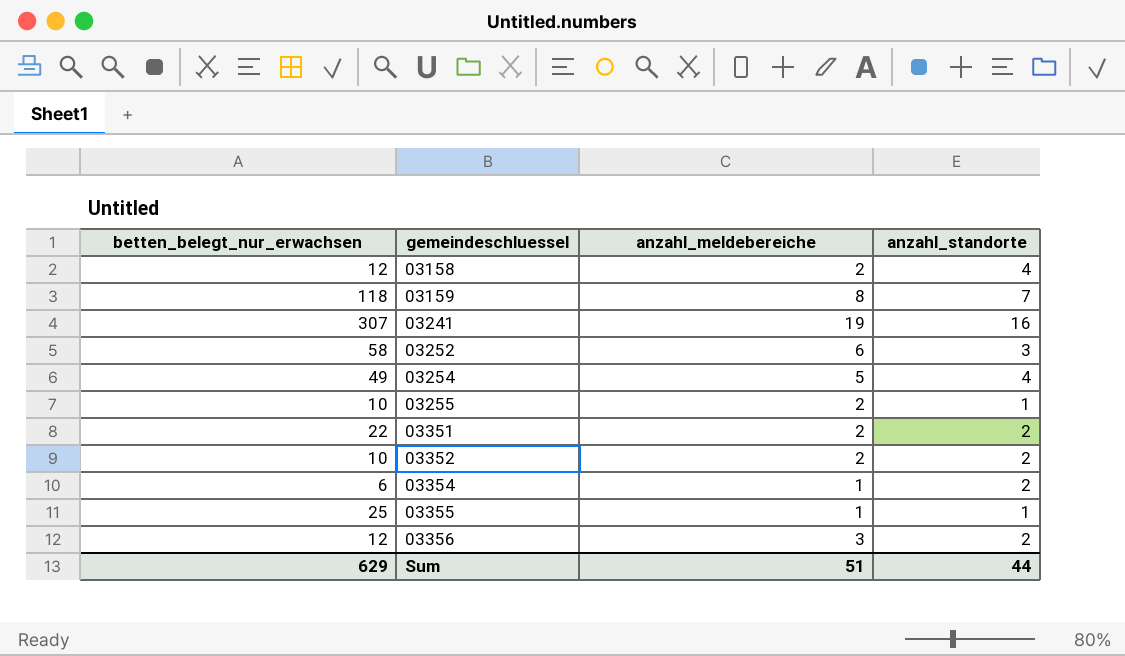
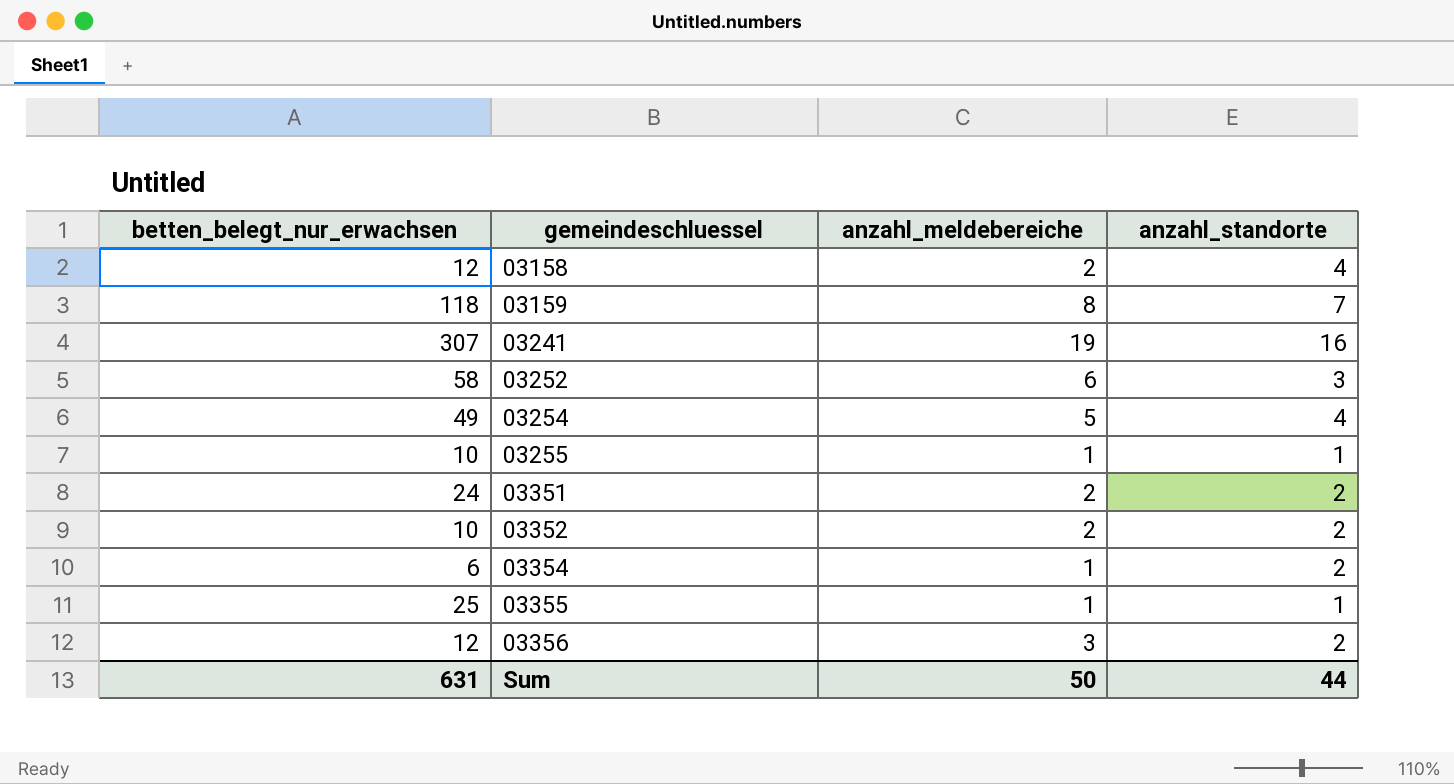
03255 | anzahl_meldebereiche: 2 -> 1
03351 | betten_belegt_nur_erwachsen: 22 -> 24
Sum | betten_belegt_nur_erwachsen: 629 -> 631
Sum | anzahl_meldebereiche: 51 -> 50

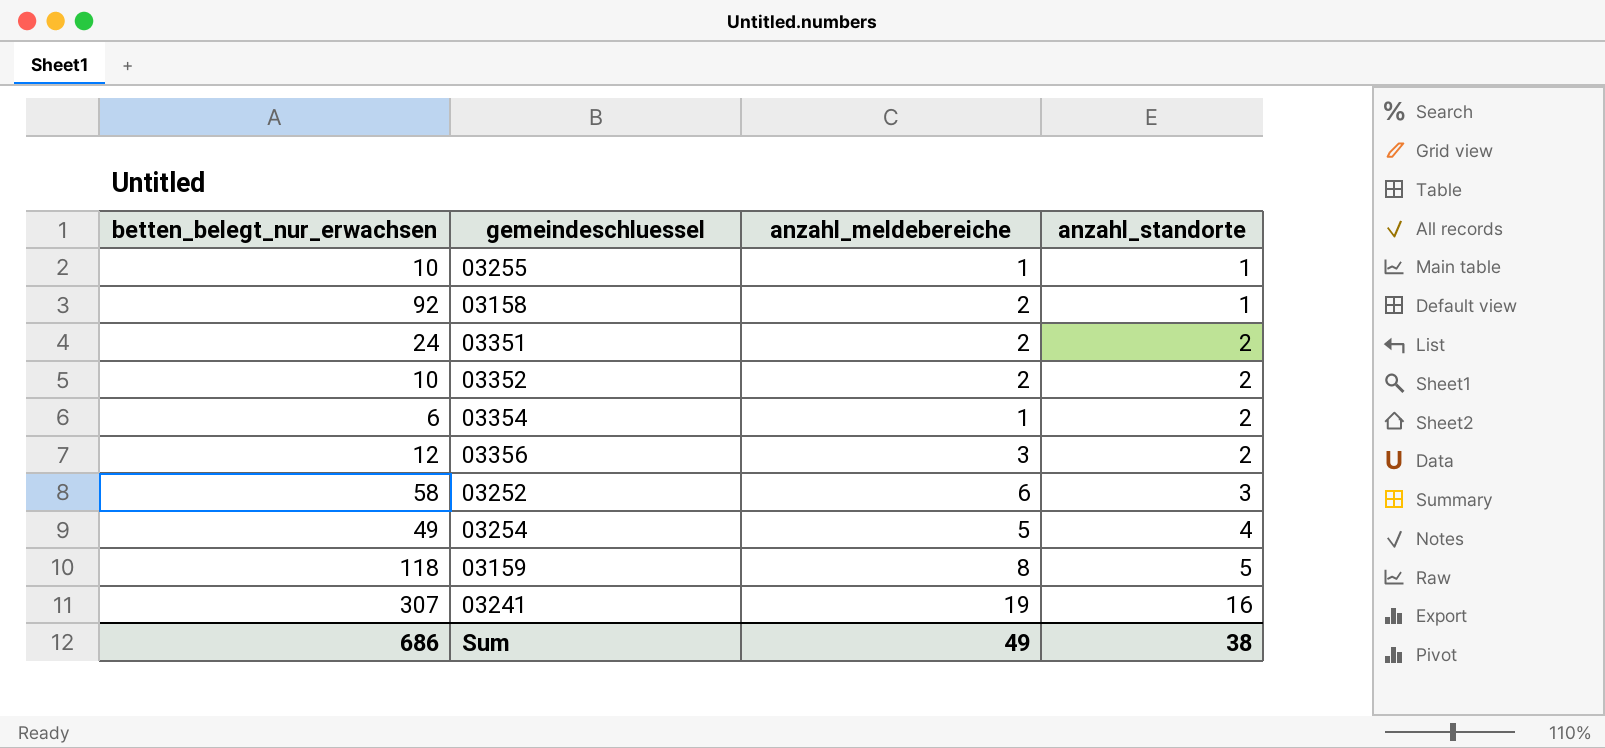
row order: gemeindeschluessel ascending -> anzahl_standorte ascending
row 03355: 25 | 1 | 1 -> none
03158 | betten_belegt_nur_erwachsen: 12 -> 92
03158 | anzahl_standorte: 4 -> 1
03159 | anzahl_standorte: 7 -> 5
Sum | betten_belegt_nur_erwachsen: 631 -> 686
Sum | anzahl_meldebereiche: 50 -> 49
Sum | anzahl_standorte: 44 -> 38

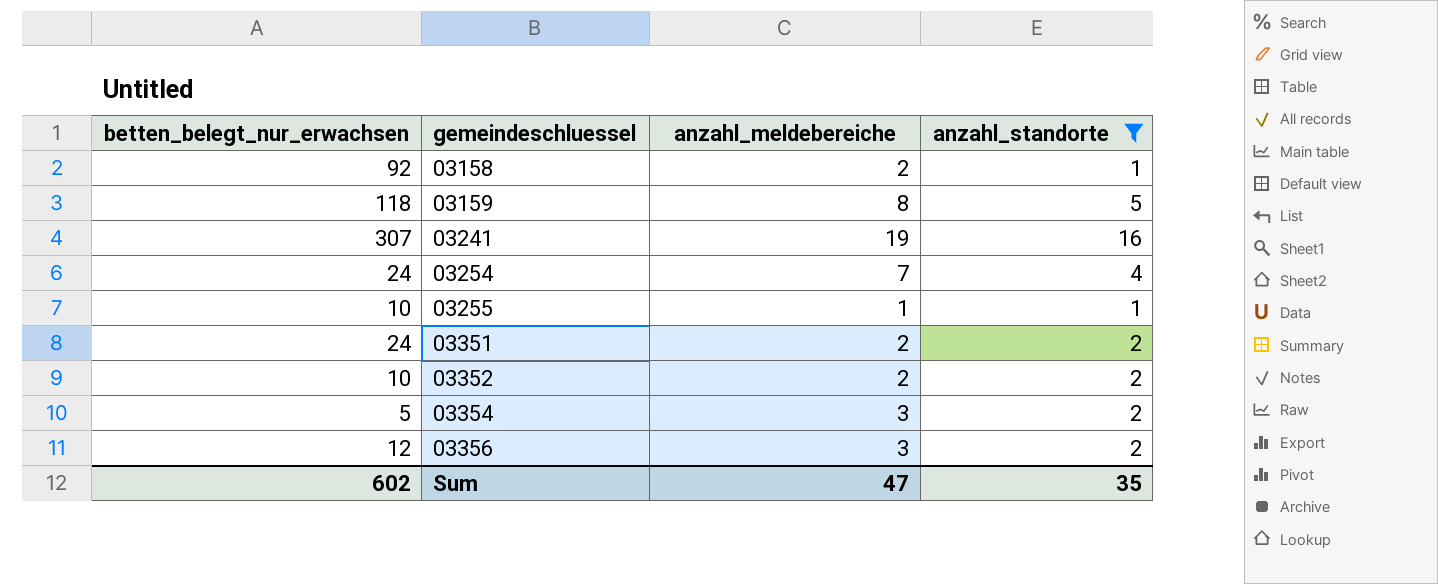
filter: none -> anzahl_standorte != 3
row order: anzahl_standorte ascending -> gemeindeschluessel ascending
03254 | betten_belegt_nur_erwachsen: 49 -> 24
03254 | anzahl_meldebereiche: 5 -> 7
03354 | betten_belegt_nur_erwachsen: 6 -> 5
03354 | anzahl_meldebereiche: 1 -> 3
Sum | betten_belegt_nur_erwachsen: 686 -> 602
Sum | anzahl_meldebereiche: 49 -> 47
Sum | anzahl_standorte: 38 -> 35

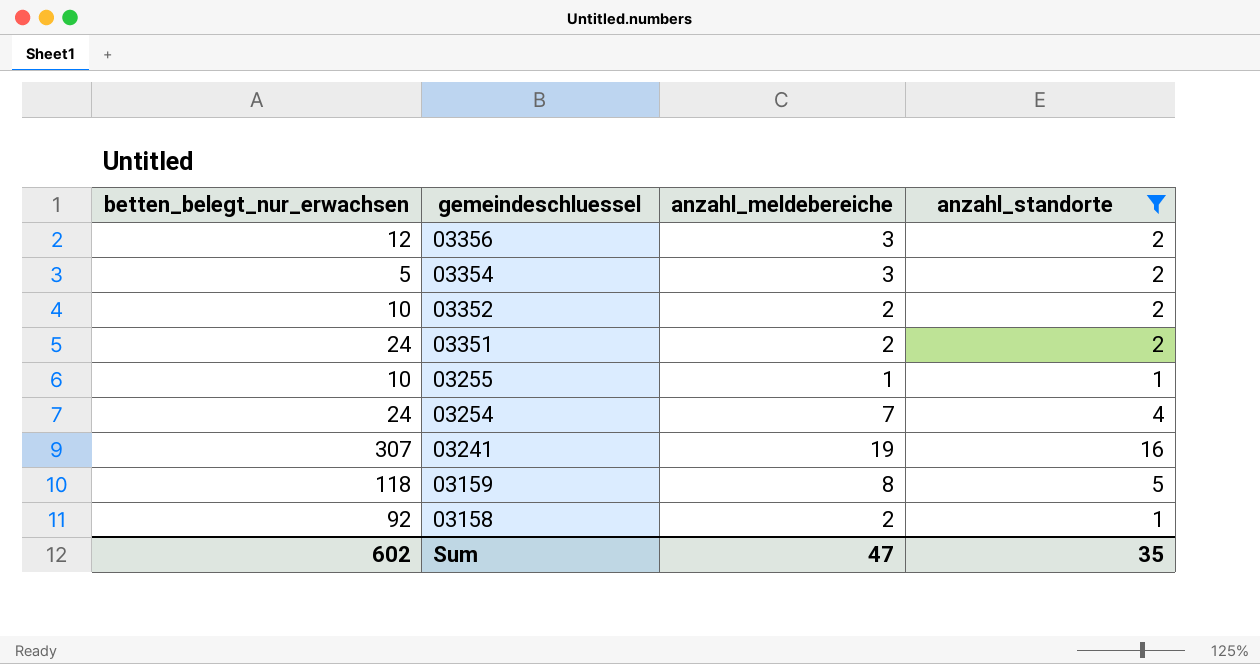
row order: gemeindeschluessel ascending -> gemeindeschluessel descending

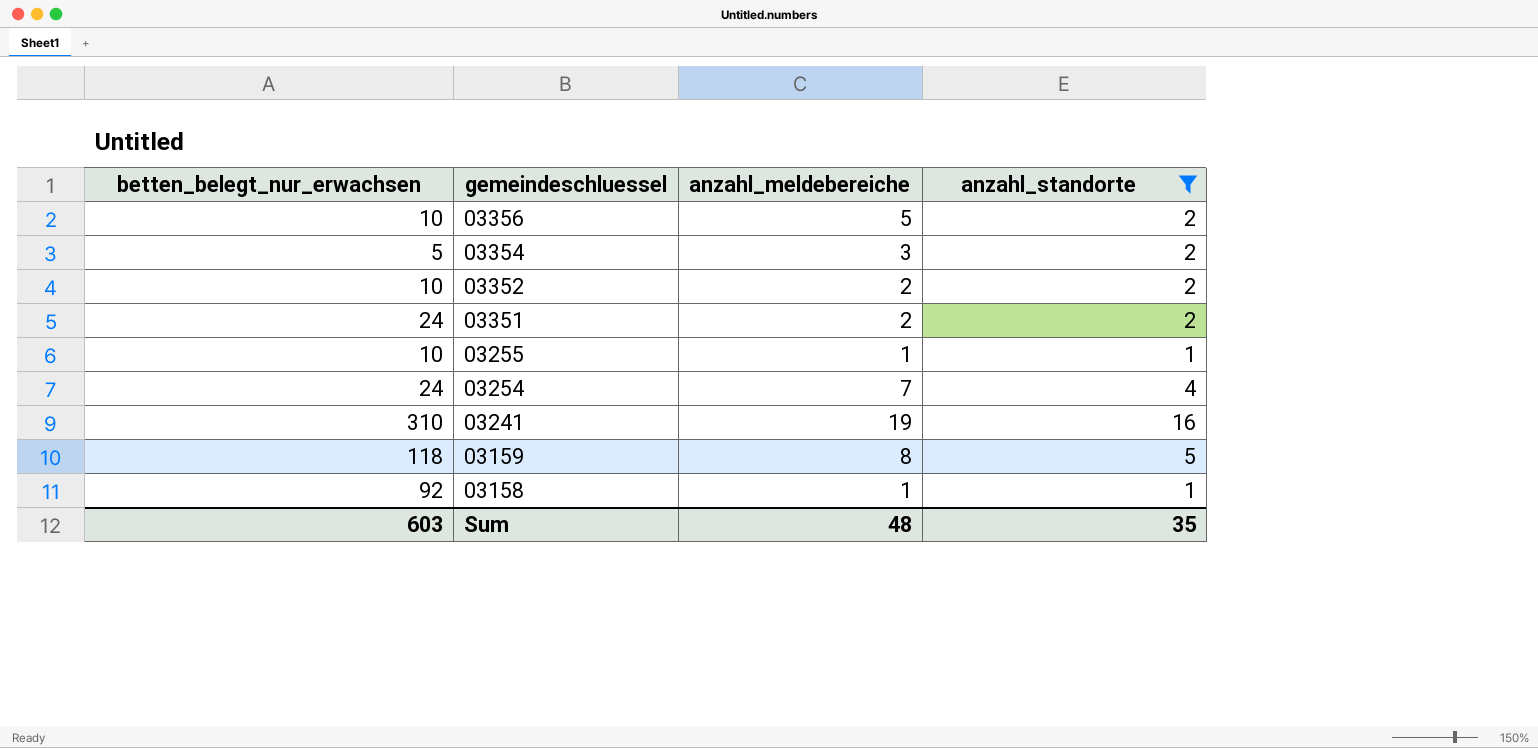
03356 | betten_belegt_nur_erwachsen: 12 -> 10
03356 | anzahl_meldebereiche: 3 -> 5
03241 | betten_belegt_nur_erwachsen: 307 -> 310
03158 | anzahl_meldebereiche: 2 -> 1
Sum | betten_belegt_nur_erwachsen: 602 -> 603
Sum | anzahl_meldebereiche: 47 -> 48

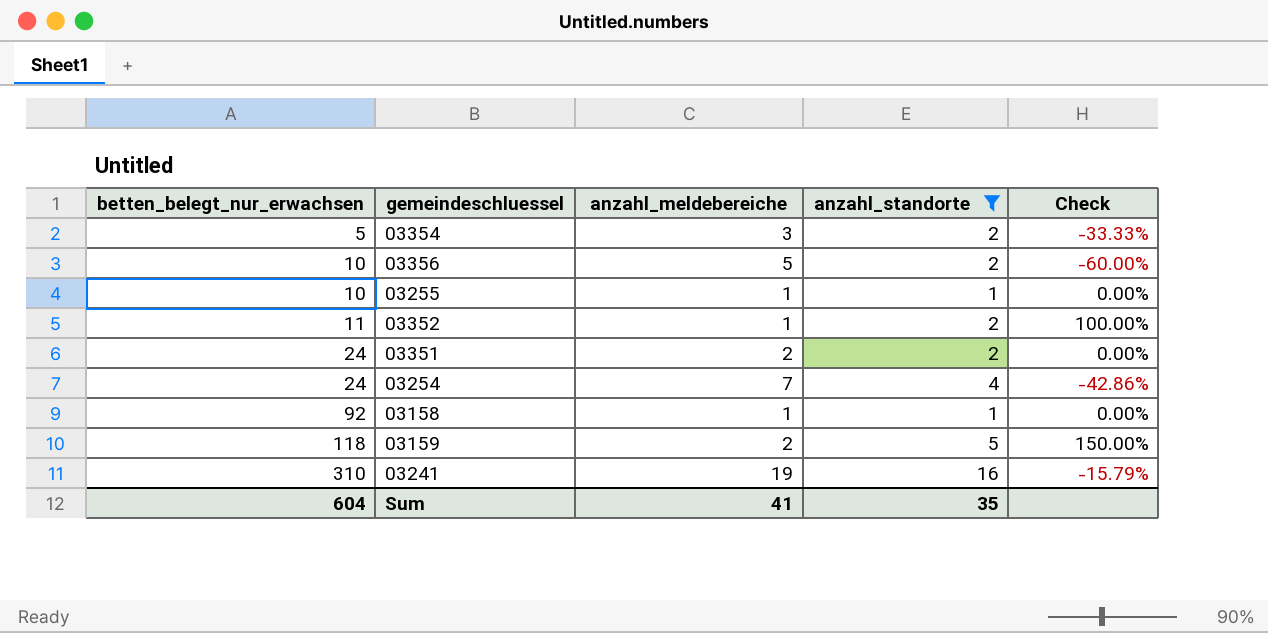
row order: gemeindeschluessel descending -> betten_belegt_nur_erwachsen ascending
column Check | formula: none -> ([anzahl_standorte] - [anzahl_meldebereiche]) / [anzahl_meldebereiche]
03352 | betten_belegt_nur_erwachsen: 10 -> 11
03352 | anzahl_meldebereiche: 2 -> 1
03159 | anzahl_meldebereiche: 8 -> 2
Sum | betten_belegt_nur_erwachsen: 603 -> 604
Sum | anzahl_meldebereiche: 48 -> 41

